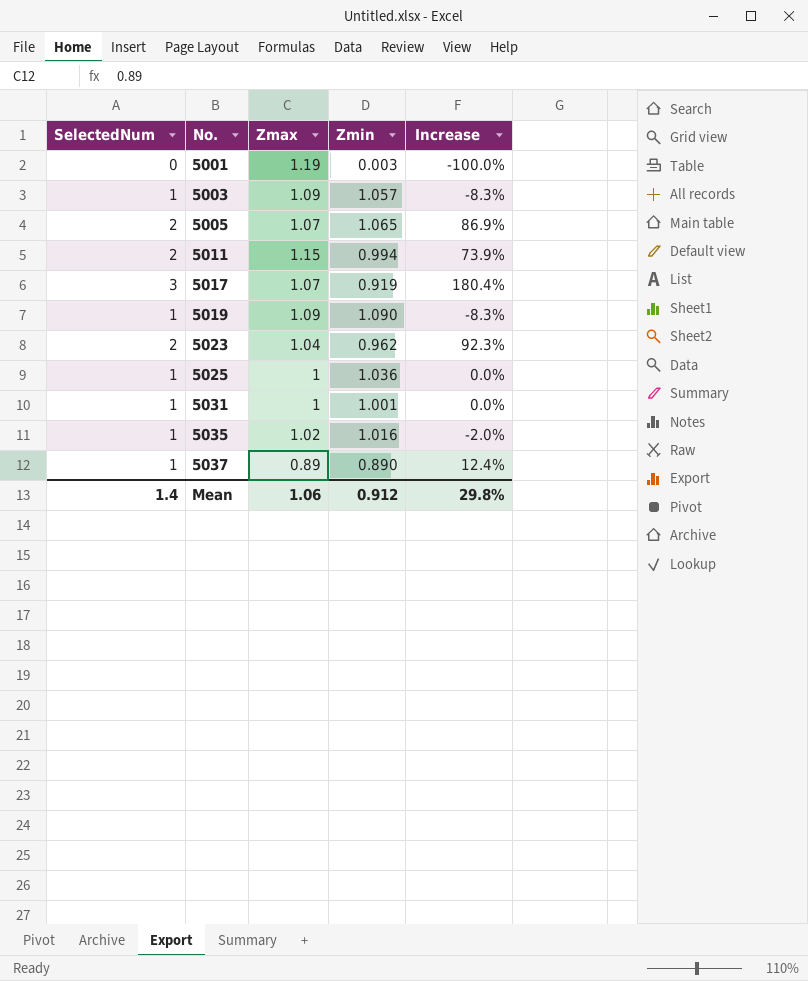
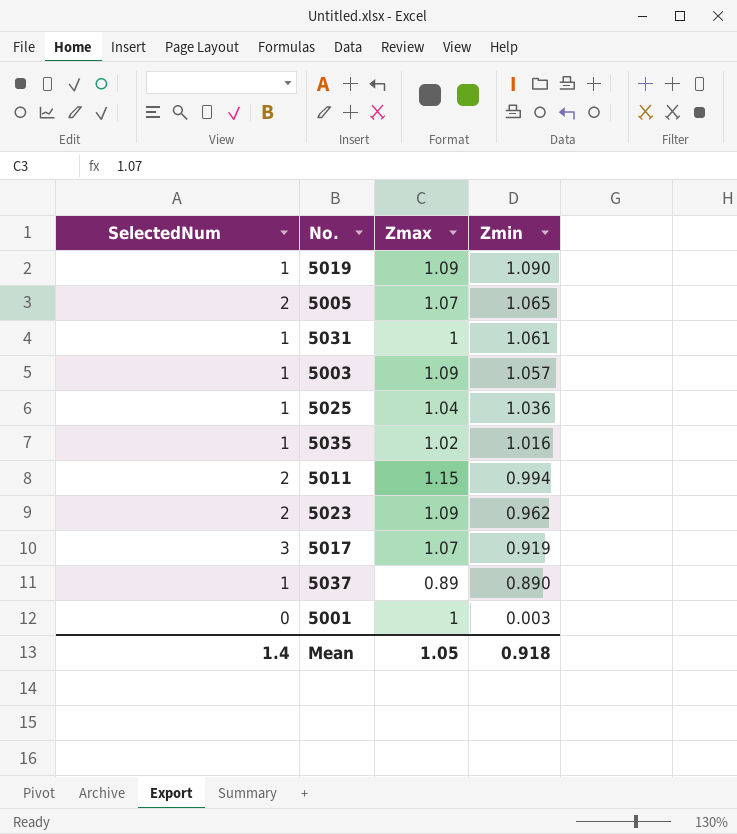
row order: No. ascending -> Zmin descending
column Increase | formula: ([SelectedNum] - [Zmax]) / [Zmax] -> none
5031 | Zmin: 1.001 -> 1.061
5025 | Zmax: 1 -> 1.04
5023 | Zmax: 1.04 -> 1.09
5001 | Zmax: 1.19 -> 1
Mean | Zmax: 1.06 -> 1.05
Mean | Zmin: 0.912 -> 0.918

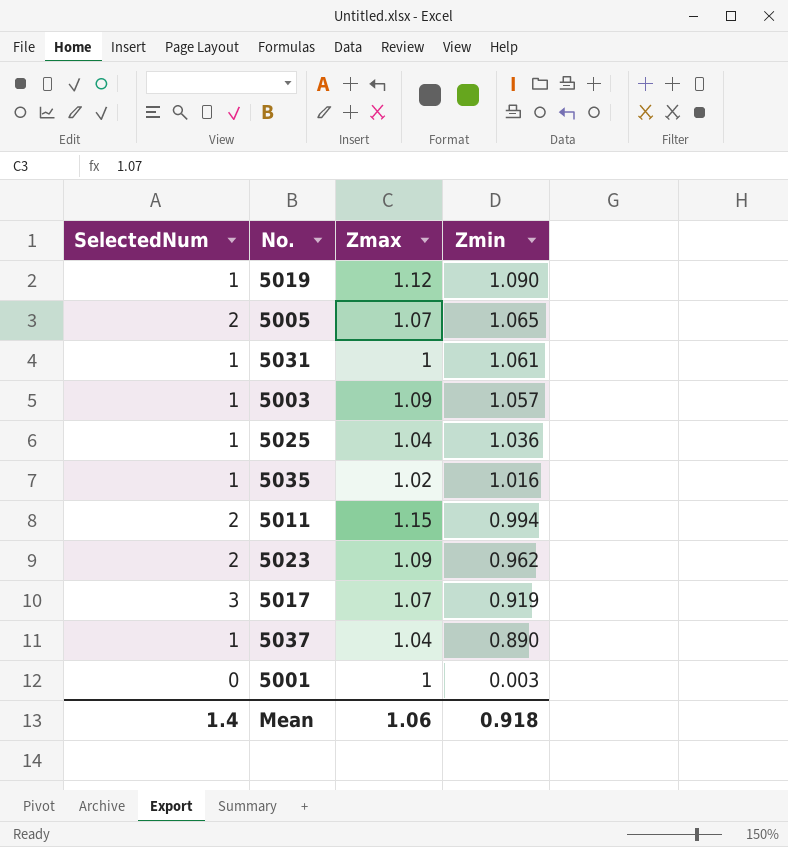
5019 | Zmax: 1.09 -> 1.12
5037 | Zmax: 0.89 -> 1.04
Mean | Zmax: 1.05 -> 1.06

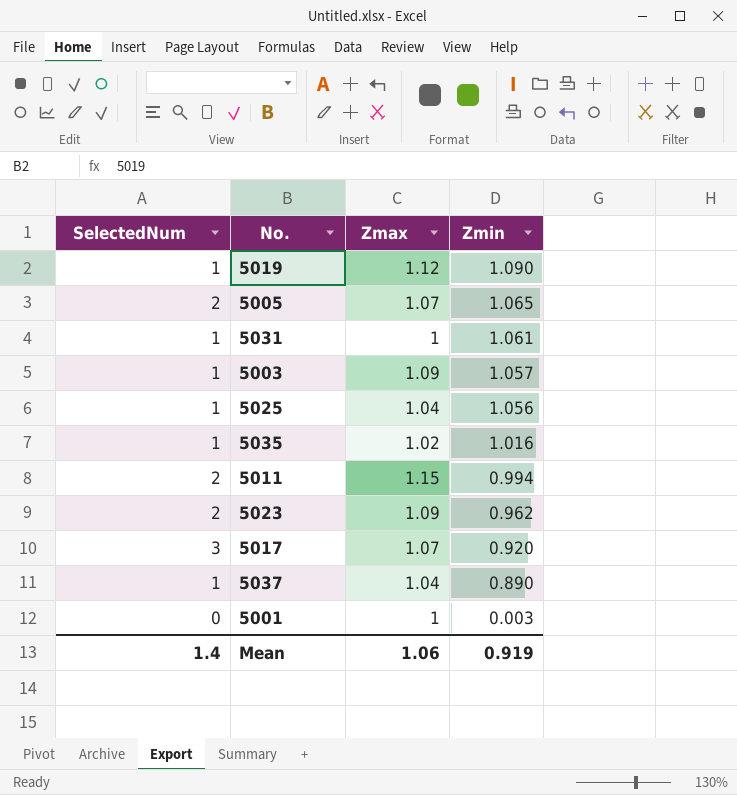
5025 | Zmin: 1.036 -> 1.056
5017 | Zmin: 0.919 -> 0.920
Mean | Zmin: 0.918 -> 0.919

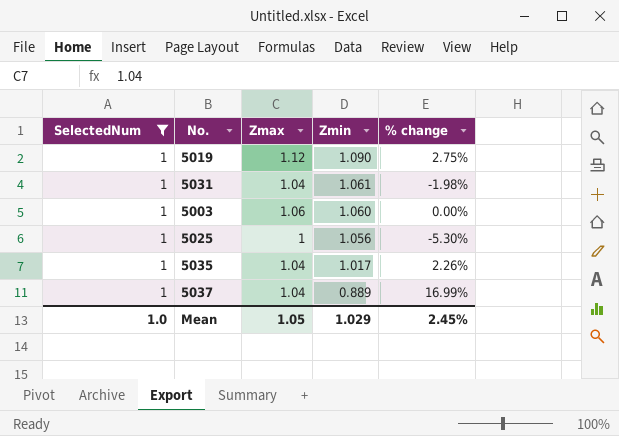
filter: none -> SelectedNum = 1
column % change | formula: none -> ([Zmax] - [Zmin]) / [Zmin]
5031 | Zmax: 1 -> 1.04
5003 | Zmax: 1.09 -> 1.06
5003 | Zmin: 1.057 -> 1.060
5025 | Zmax: 1.04 -> 1
5035 | Zmax: 1.02 -> 1.04
5035 | Zmin: 1.016 -> 1.017
5037 | Zmin: 0.890 -> 0.889
Mean | SelectedNum: 1.4 -> 1.0
Mean | Zmax: 1.06 -> 1.05
Mean | Zmin: 0.919 -> 1.029

